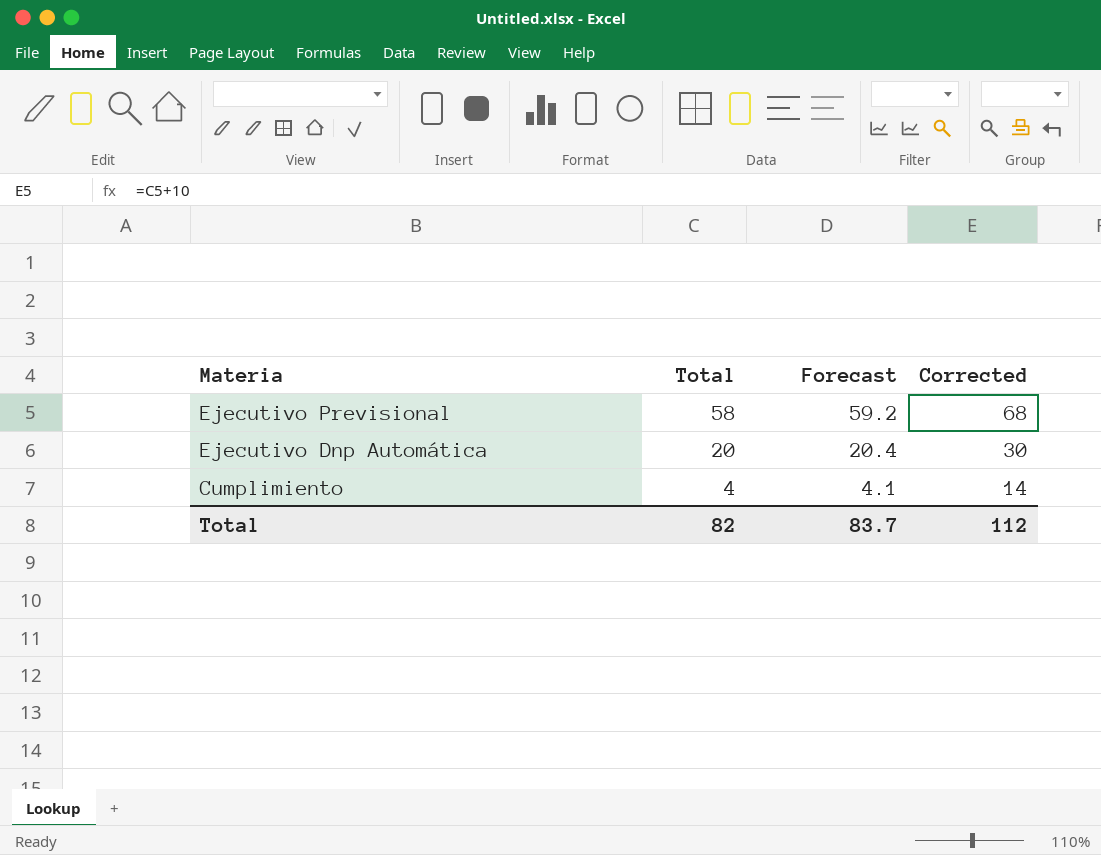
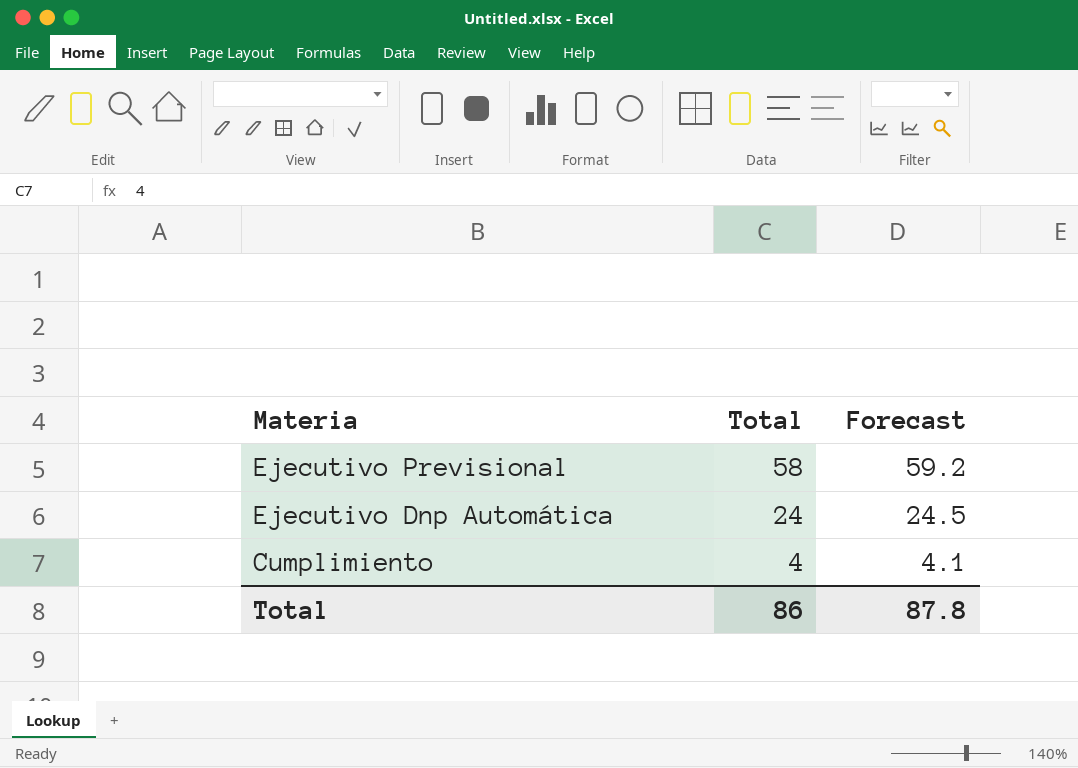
column Corrected | formula: [Total] + 10 -> none
Ejecutivo Dnp Automática | Total: 20 -> 24
Ejecutivo Dnp Automática | Forecast: 20.4 -> 24.5
Total | Total: 82 -> 86
Total | Forecast: 83.7 -> 87.8

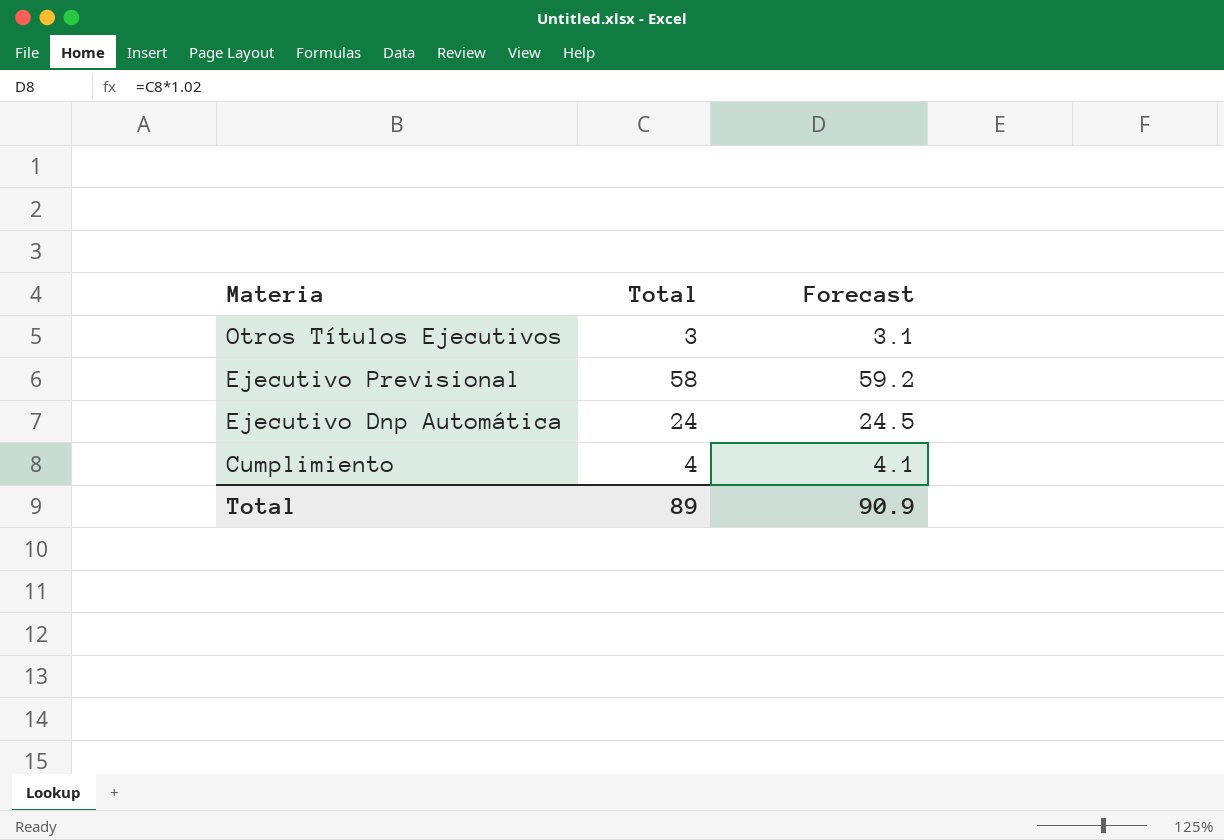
row Otros Títulos Ejecutivos: none -> 3 | 3.1
Total | Total: 86 -> 89
Total | Forecast: 87.8 -> 90.9

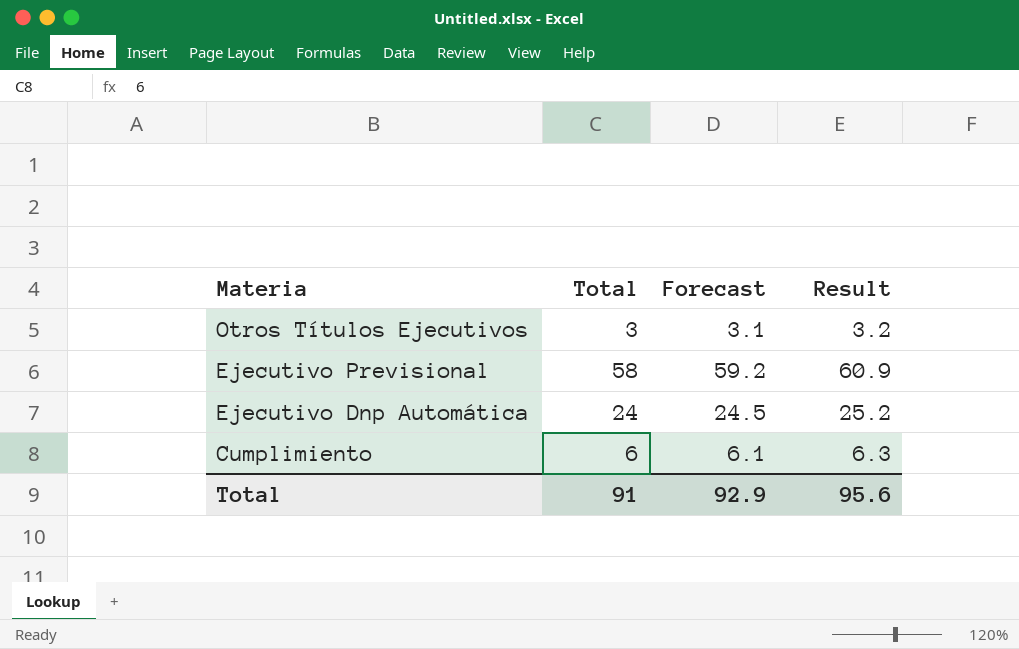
column Result | formula: none -> [Total] * 1.05
Cumplimiento | Total: 4 -> 6
Cumplimiento | Forecast: 4.1 -> 6.1
Total | Total: 89 -> 91
Total | Forecast: 90.9 -> 92.9

